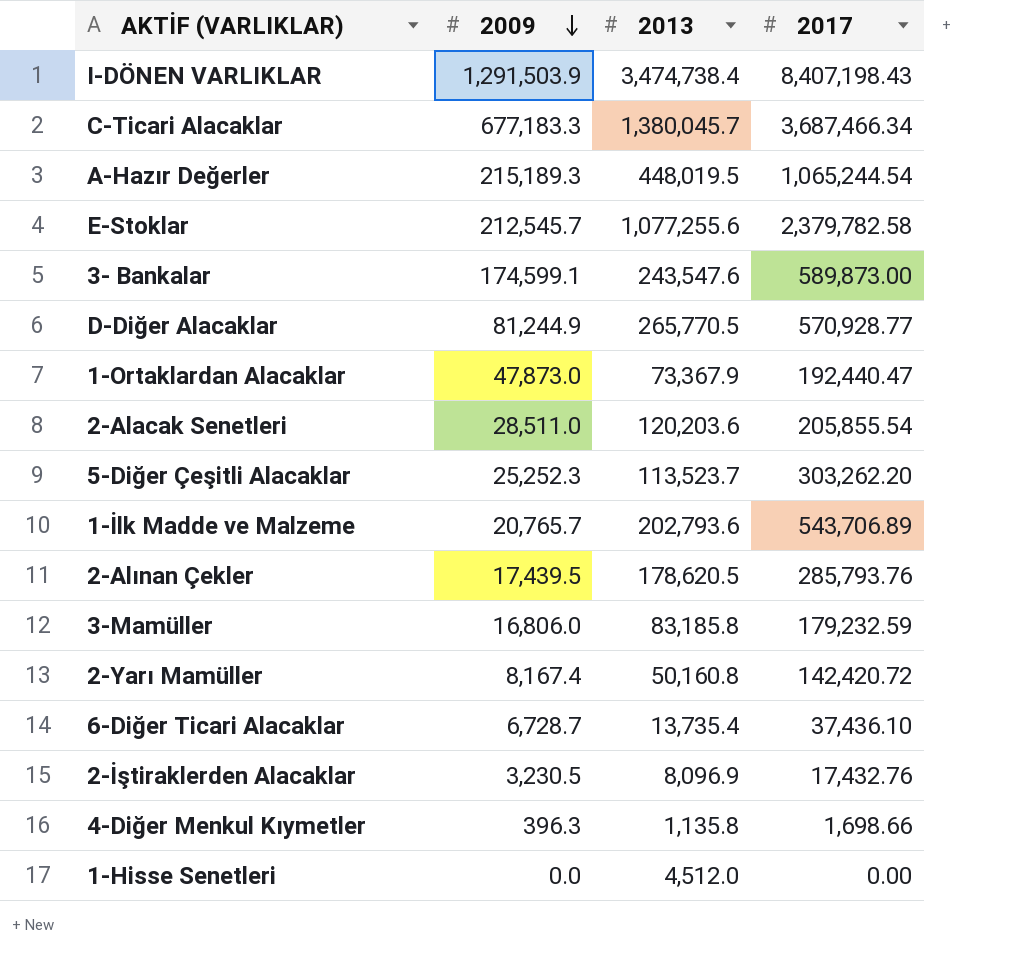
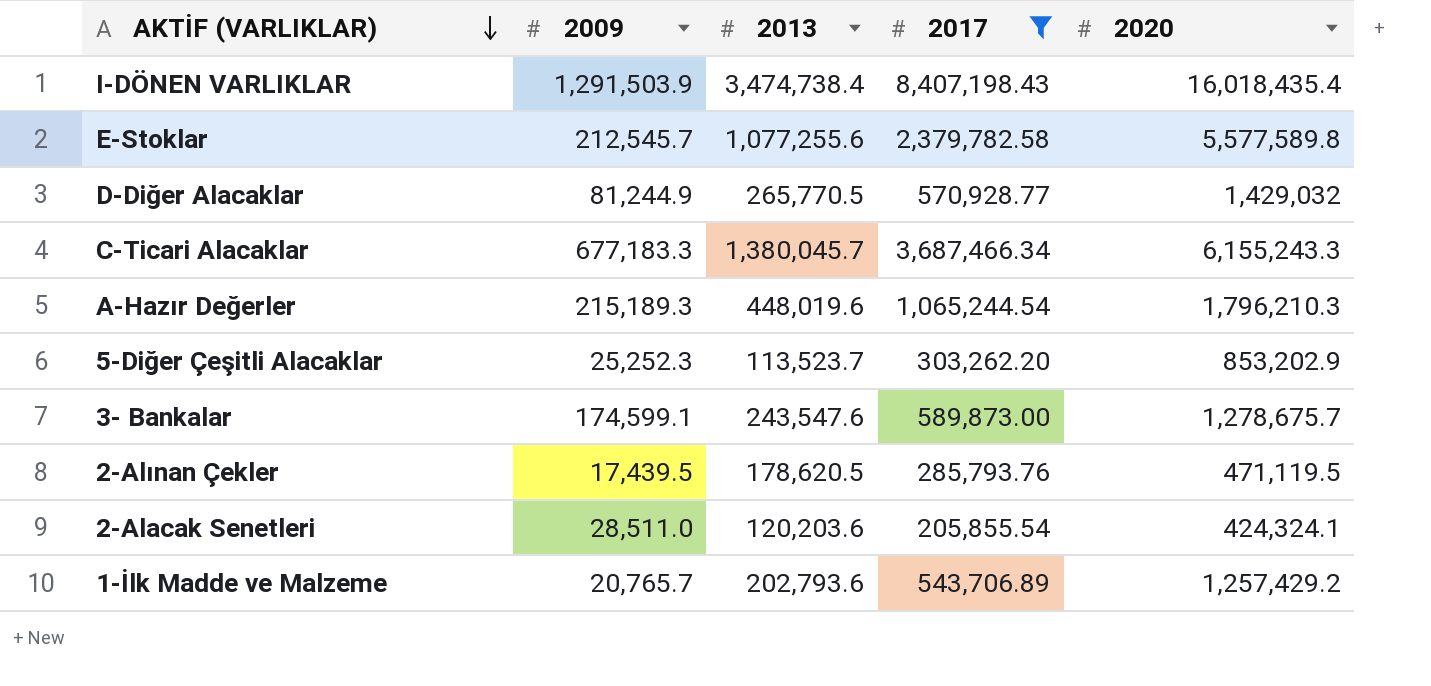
filter: none -> 2017 >= 205,855.54
row order: 2009 descending -> AKTİF (VARLIKLAR) descending
column 2020 | position: none -> 5
A-Hazır Değerler | 2013: 448,019.5 -> 448,019.6

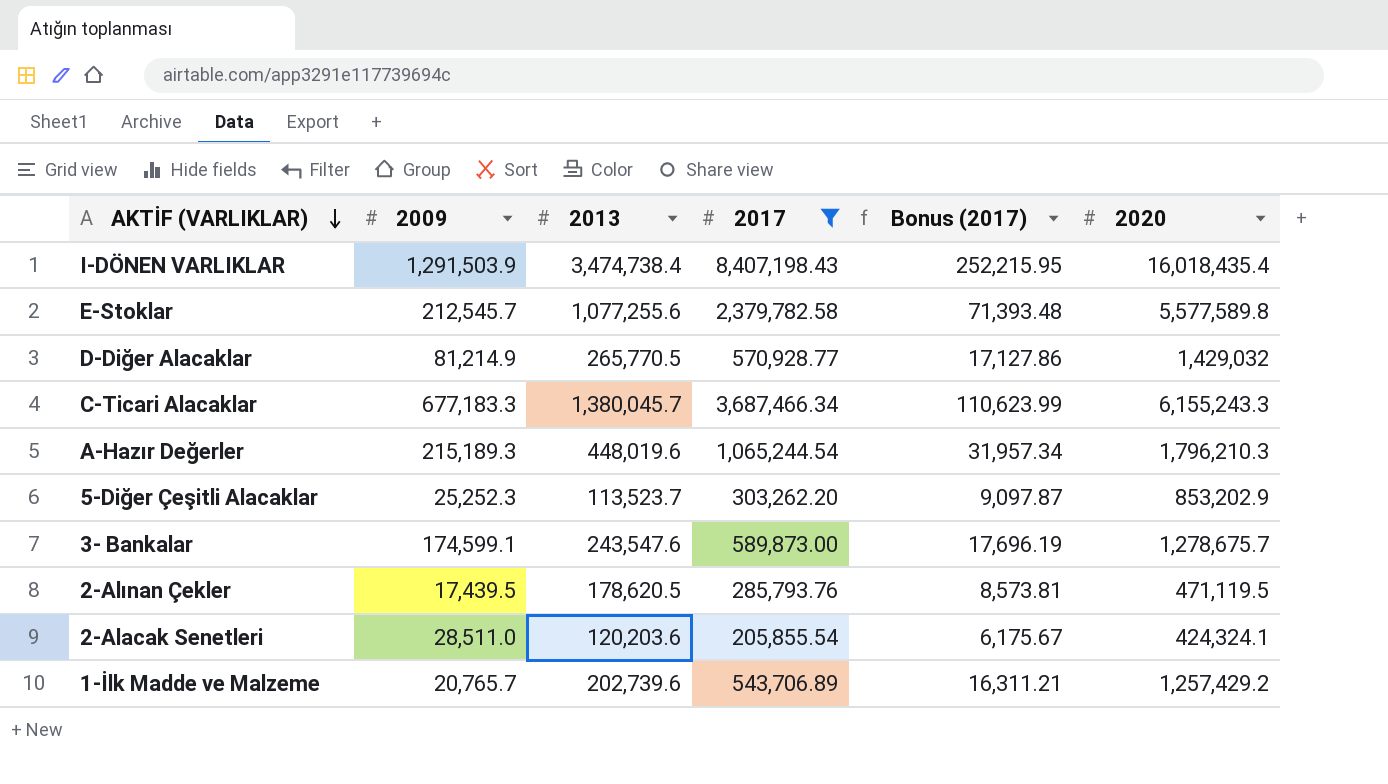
column Bonus (2017) | formula: none -> [2017] * 0.03
D-Diğer Alacaklar | 2009: 81,244.9 -> 81,214.9
1-İlk Madde ve Malzeme | 2013: 202,793.6 -> 202,739.6

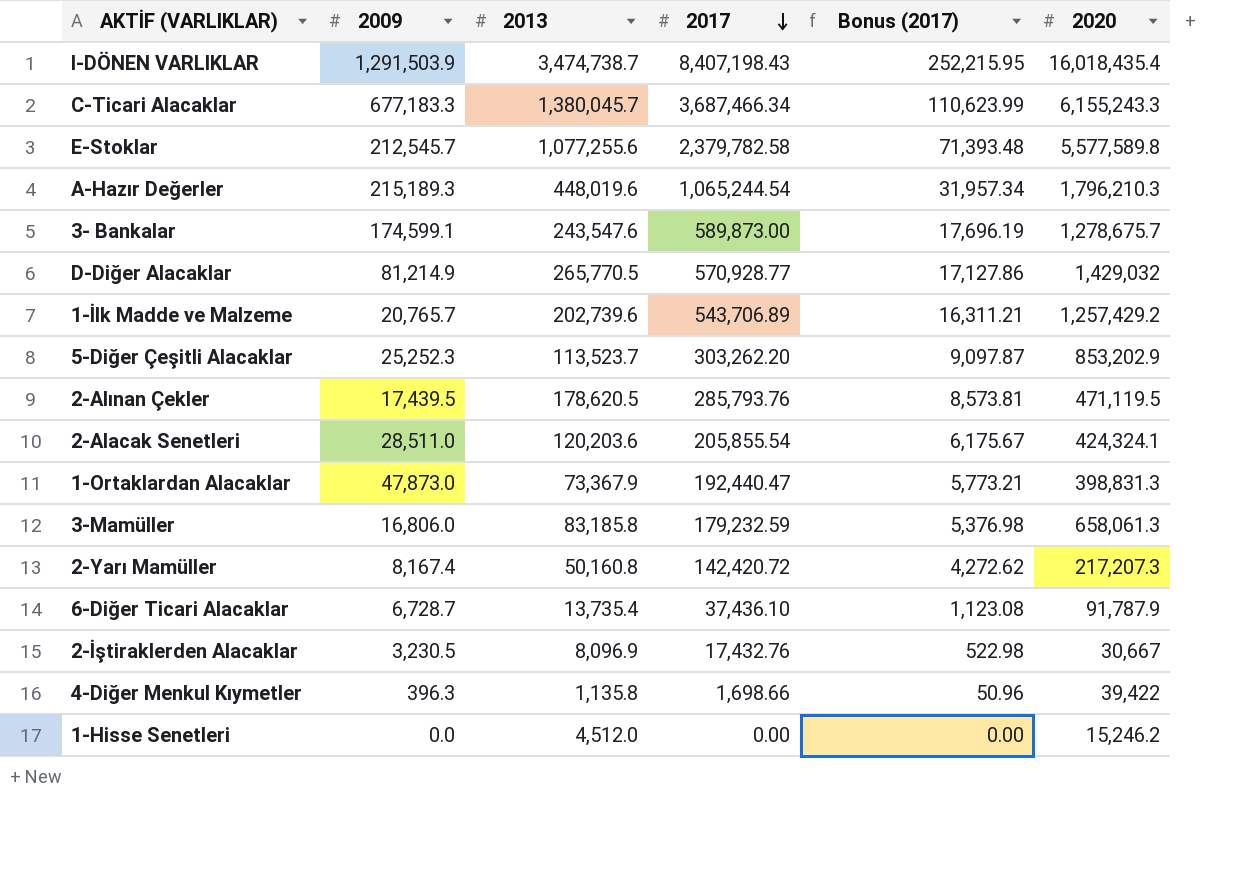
filter: 2017 >= 205,855.54 -> none
row order: AKTİF (VARLIKLAR) descending -> 2017 descending
I-DÖNEN VARLIKLAR | 2013: 3,474,738.4 -> 3,474,738.7

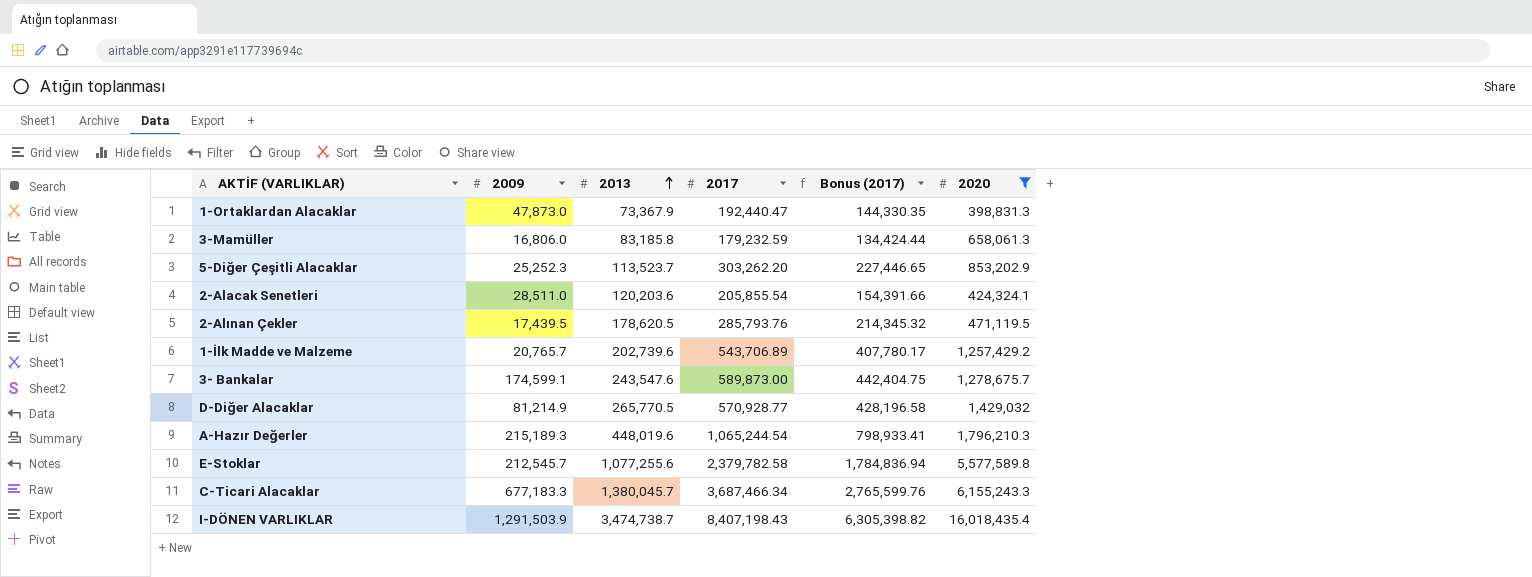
filter: none -> 2020 >= 398,831.3
row order: 2017 descending -> 2013 ascending
column Bonus (2017) | formula: [2017] * 0.03 -> [2017] * 0.75

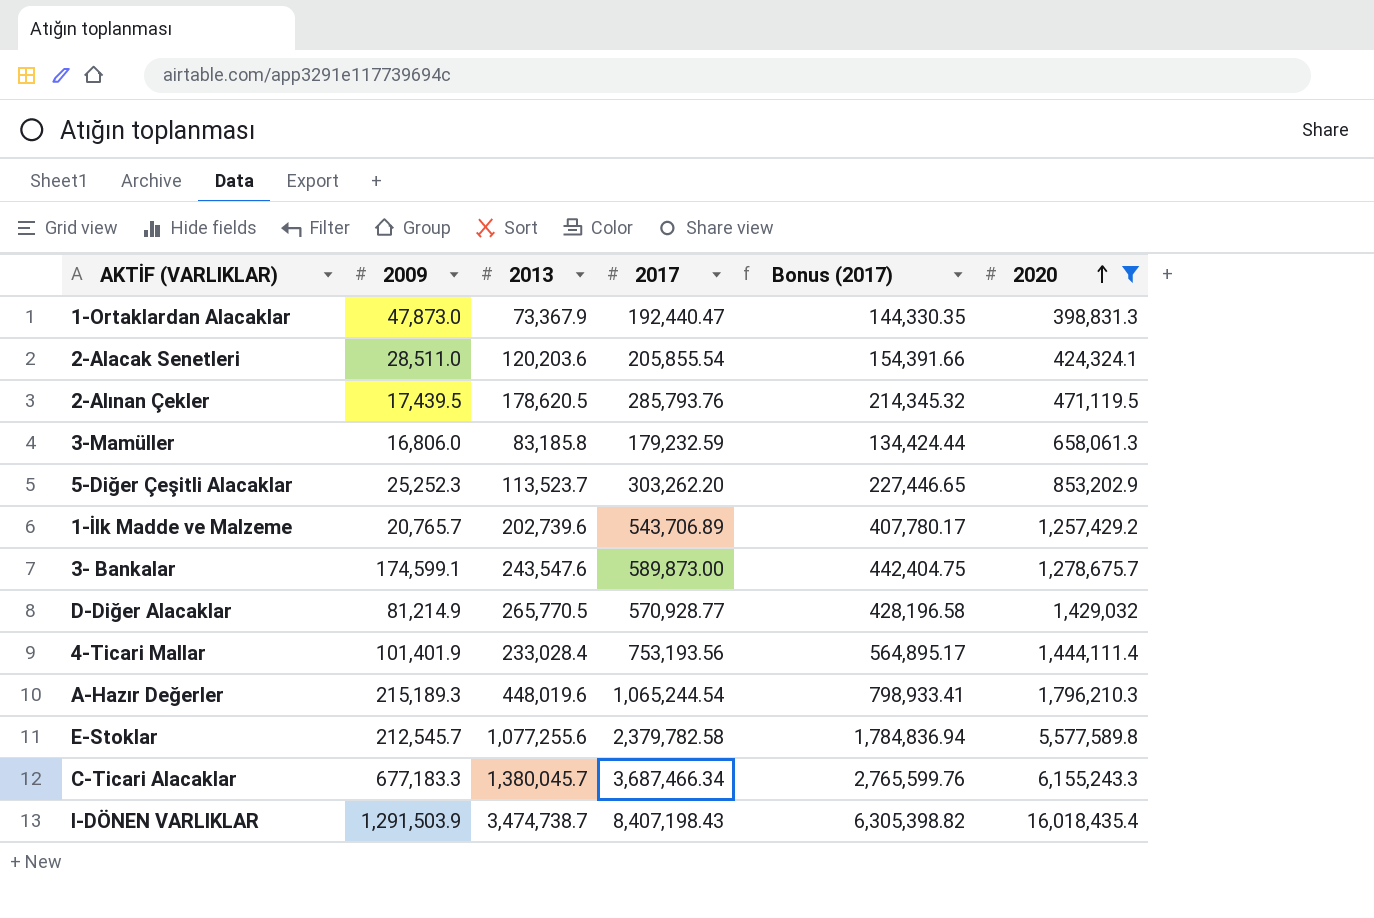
row order: 2013 ascending -> 2020 ascending
row 4-Ticari Mallar: none -> 101,401.9 | 233,028.4 | 753,193.56 | 564,895.17 | 1,444,111.4

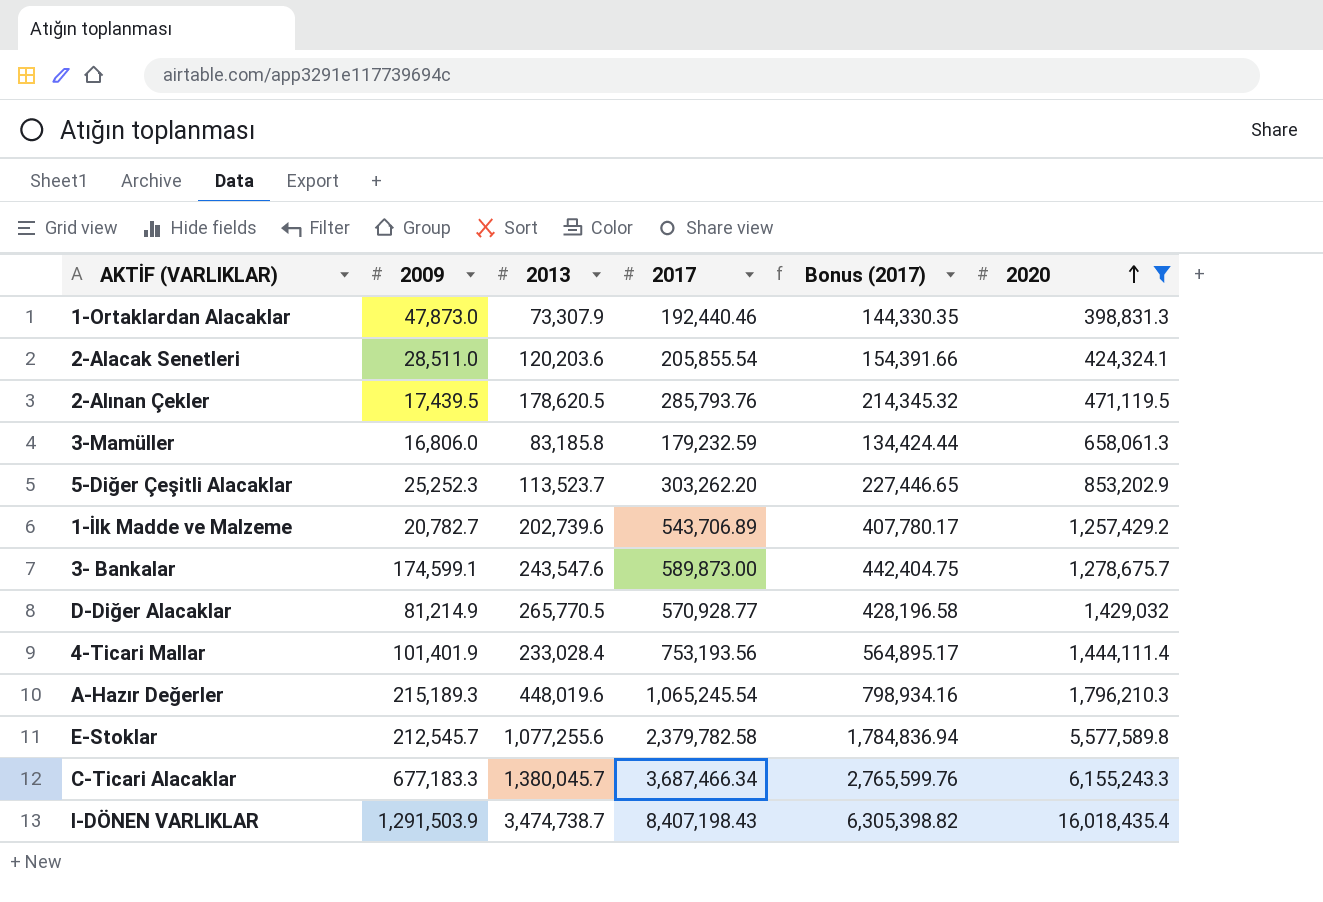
1-Ortaklardan Alacaklar | 2013: 73,367.9 -> 73,307.9
1-Ortaklardan Alacaklar | 2017: 192,440.47 -> 192,440.46
1-İlk Madde ve Malzeme | 2009: 20,765.7 -> 20,782.7
A-Hazır Değerler | 2017: 1,065,244.54 -> 1,065,245.54
A-Hazır Değerler | Bonus (2017): 798,933.41 -> 798,934.16

